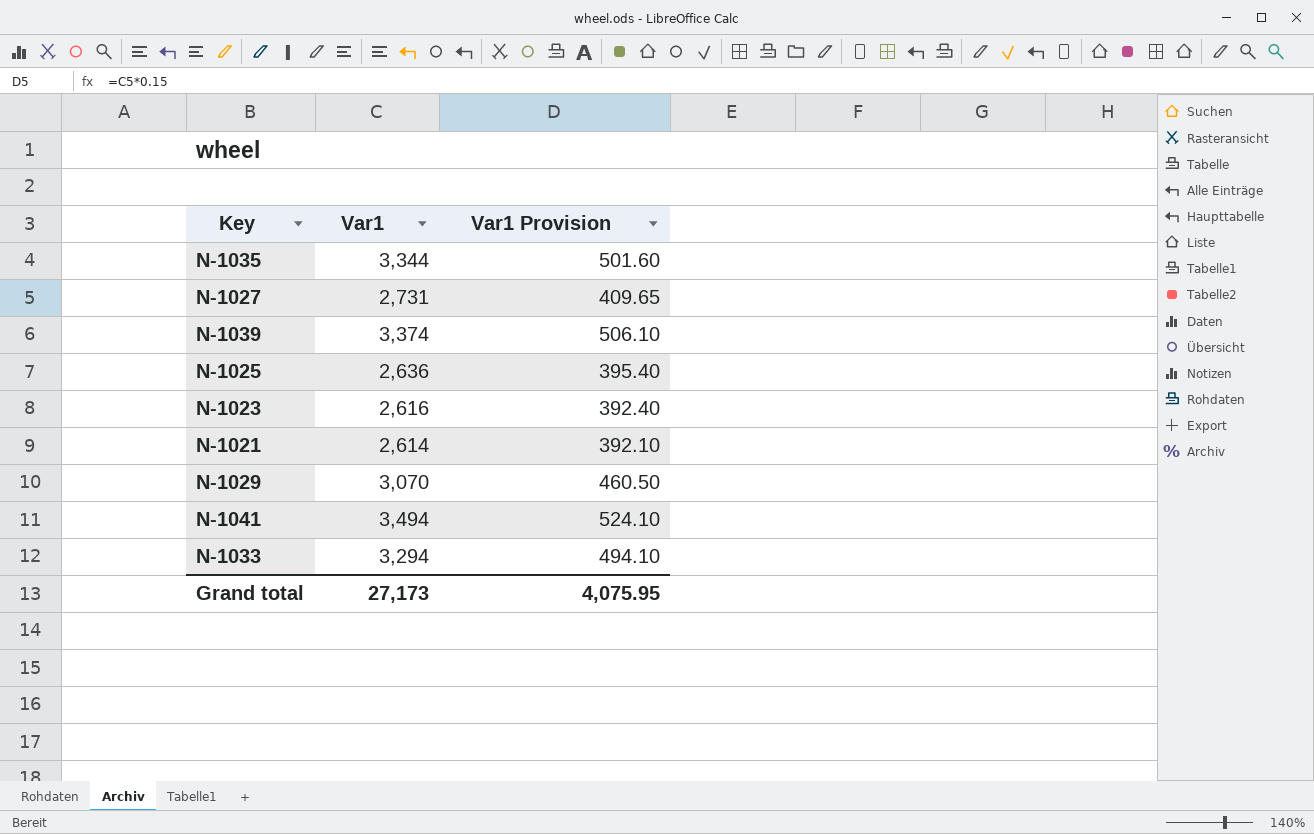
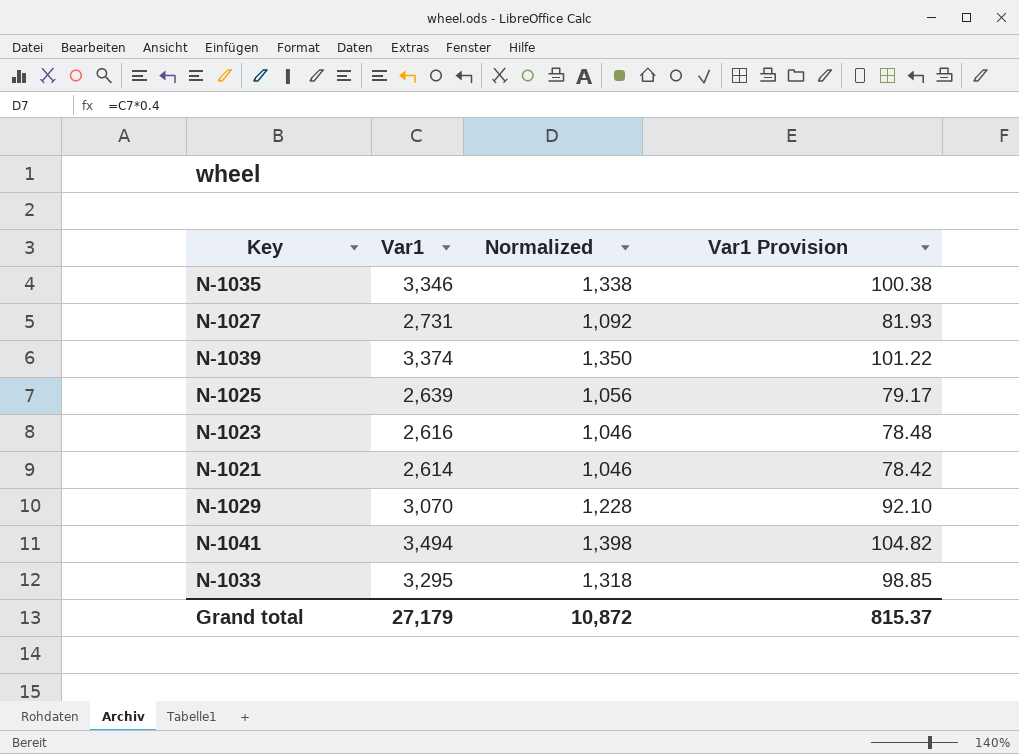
column Normalized | formula: none -> [Var1] * 0.4
column Var1 Provision | formula: [Var1] * 0.15 -> [Var1] * 0.03
N-1035 | Var1: 3,344 -> 3,346
N-1025 | Var1: 2,636 -> 2,639
N-1033 | Var1: 3,294 -> 3,295
Grand total | Var1: 27,173 -> 27,179
Grand total | Var1 Provision: 4,075.95 -> 815.37

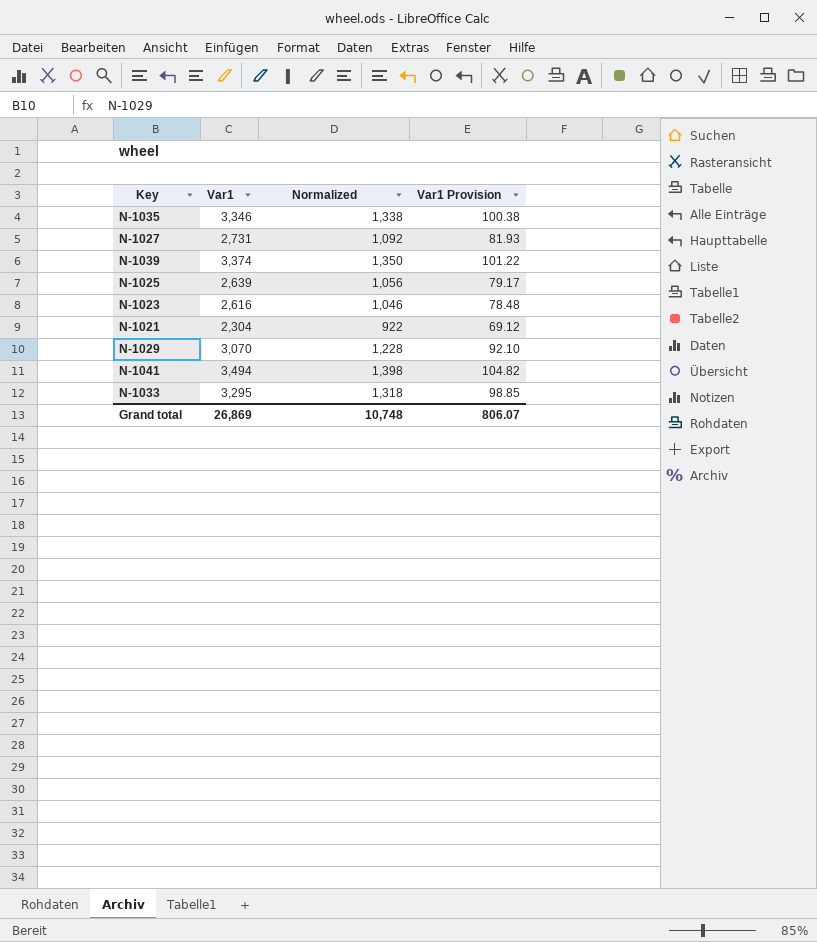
N-1021 | Var1: 2,614 -> 2,304
N-1021 | Normalized: 1,046 -> 922
N-1021 | Var1 Provision: 78.42 -> 69.12
Grand total | Var1: 27,179 -> 26,869
Grand total | Normalized: 10,872 -> 10,748
Grand total | Var1 Provision: 815.37 -> 806.07

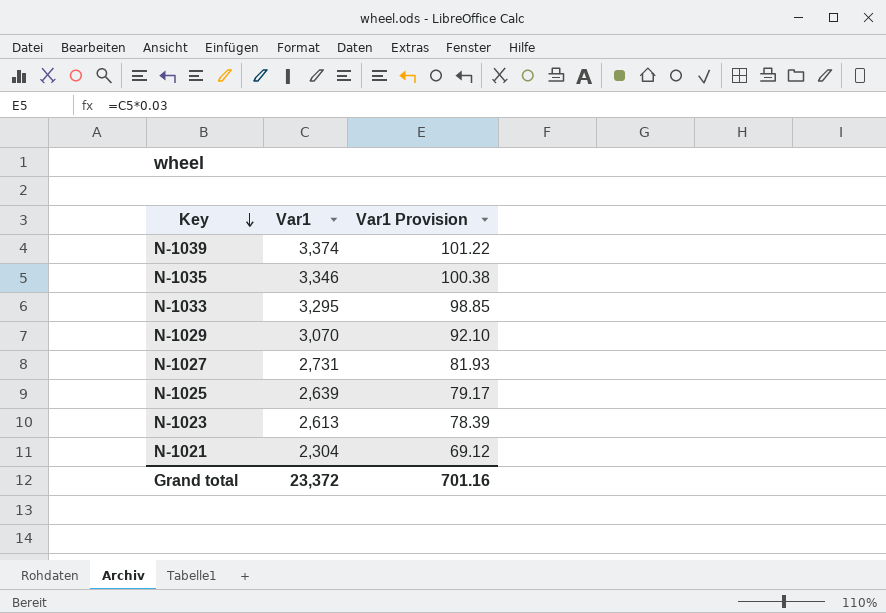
row order: none -> Key descending
column Normalized | formula: [Var1] * 0.4 -> none
row N-1041: 3,494 | 1,398 | 104.82 -> none
N-1023 | Var1: 2,616 -> 2,613
N-1023 | Var1 Provision: 78.48 -> 78.39
Grand total | Var1: 26,869 -> 23,372
Grand total | Var1 Provision: 806.07 -> 701.16

